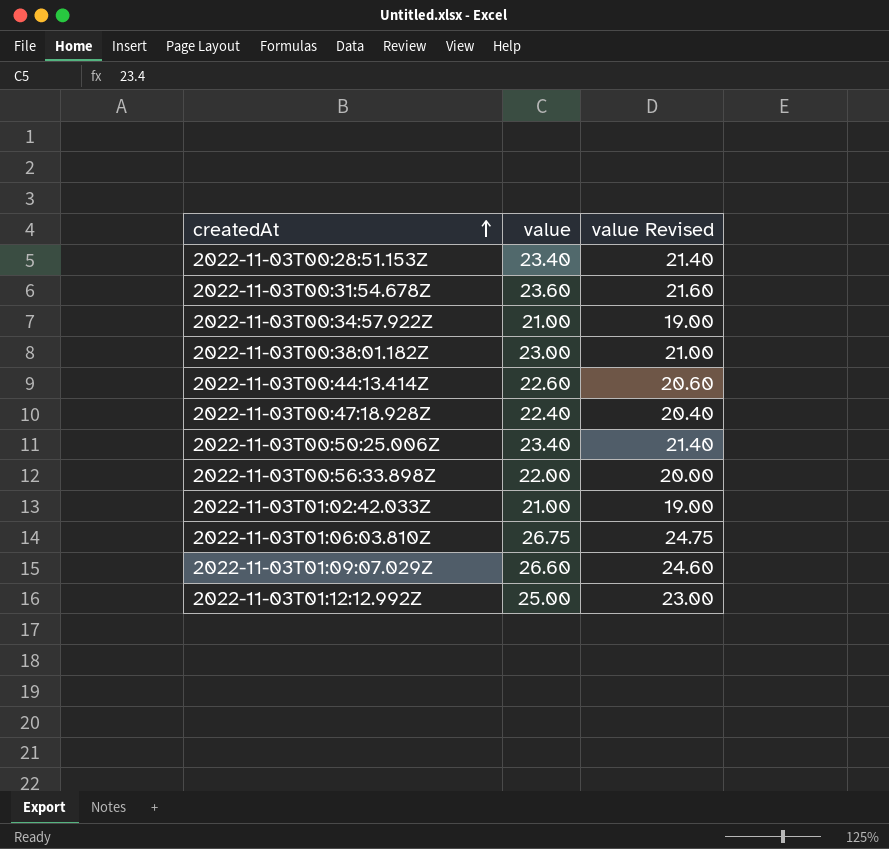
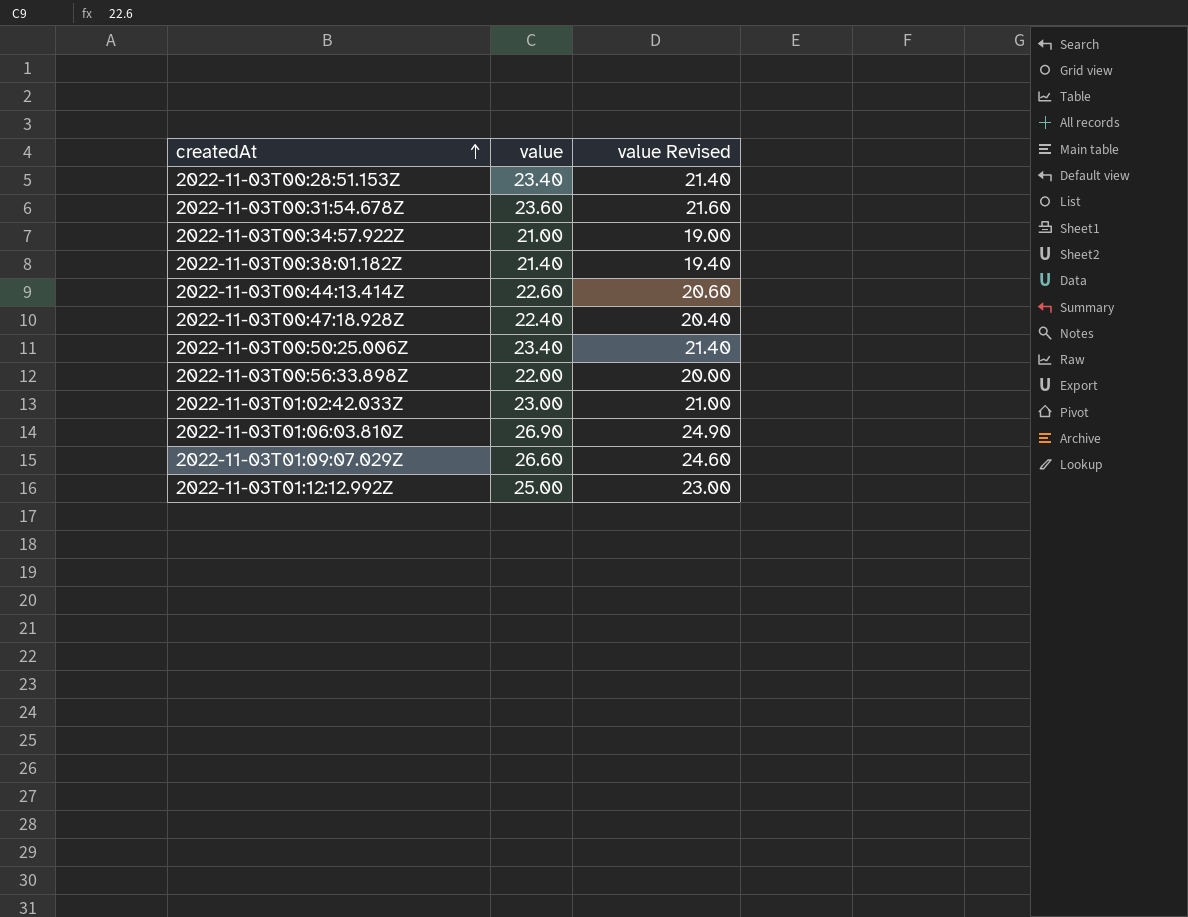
2022-11-03T00:38:01.182Z | value: 23.00 -> 21.40
2022-11-03T00:38:01.182Z | value Revised: 21.00 -> 19.40
2022-11-03T01:02:42.033Z | value: 21.00 -> 23.00
2022-11-03T01:02:42.033Z | value Revised: 19.00 -> 21.00
2022-11-03T01:06:03.810Z | value: 26.75 -> 26.90
2022-11-03T01:06:03.810Z | value Revised: 24.75 -> 24.90

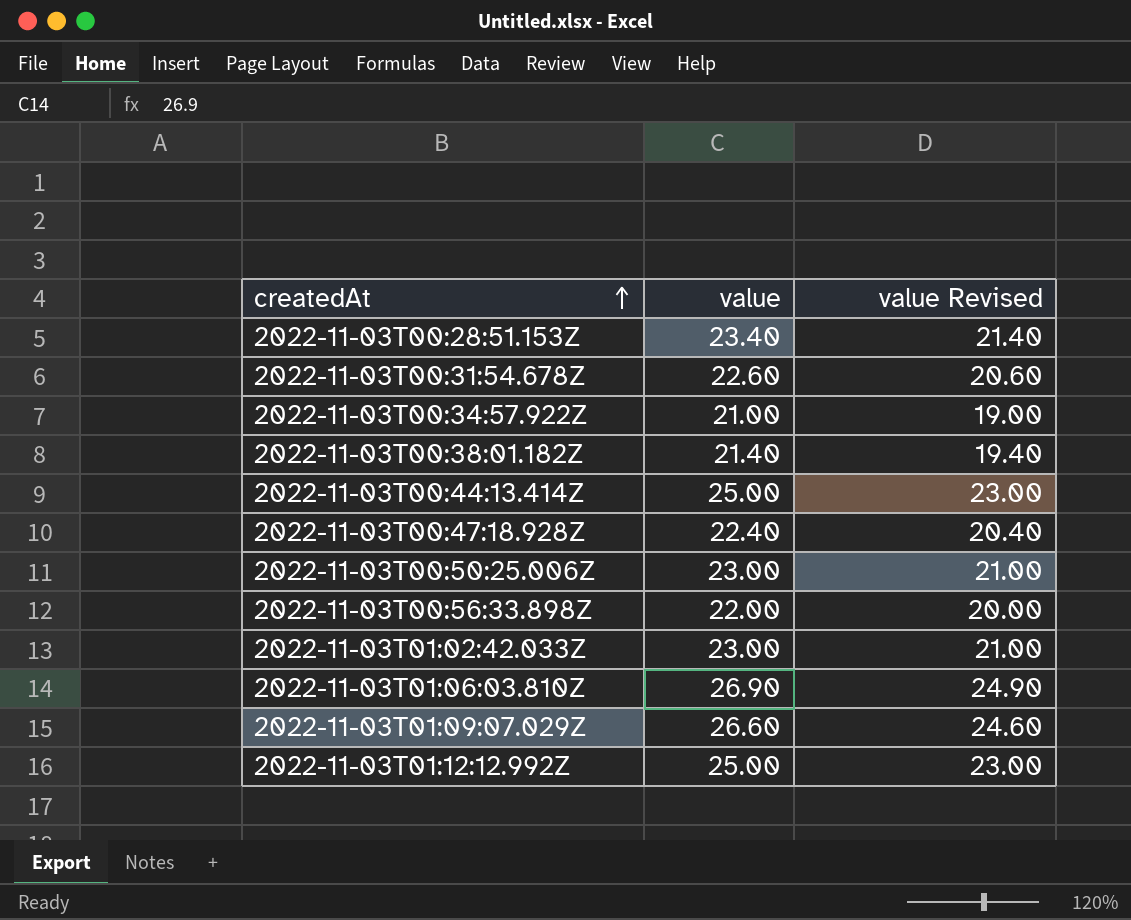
2022-11-03T00:31:54.678Z | value: 23.60 -> 22.60
2022-11-03T00:31:54.678Z | value Revised: 21.60 -> 20.60
2022-11-03T00:44:13.414Z | value: 22.60 -> 25.00
2022-11-03T00:44:13.414Z | value Revised: 20.60 -> 23.00
2022-11-03T00:50:25.006Z | value: 23.40 -> 23.00
2022-11-03T00:50:25.006Z | value Revised: 21.40 -> 21.00

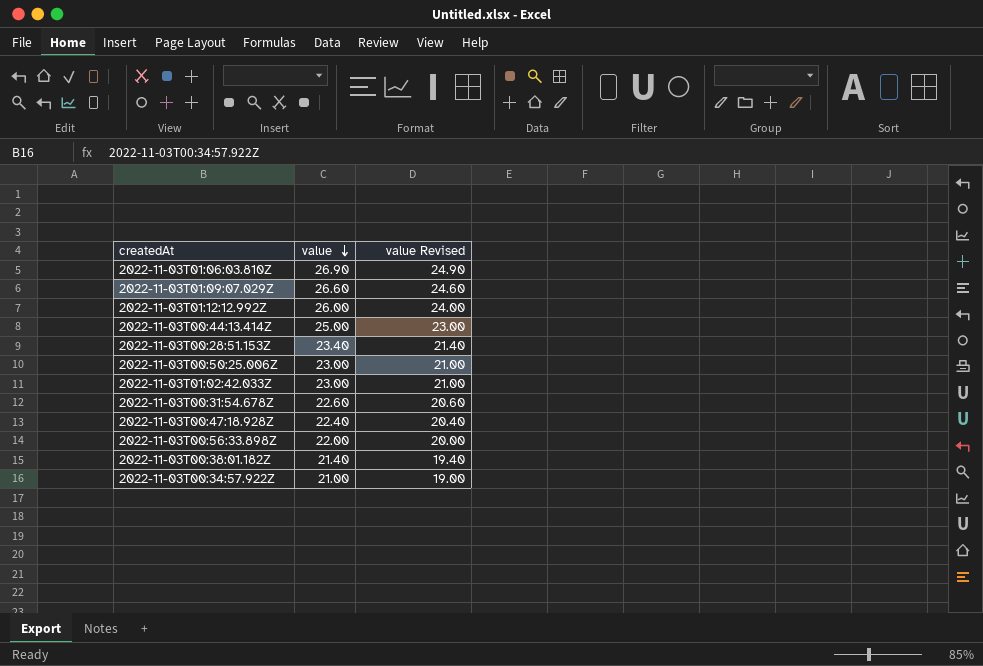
row order: createdAt ascending -> value descending
2022-11-03T01:12:12.992Z | value: 25.00 -> 26.00
2022-11-03T01:12:12.992Z | value Revised: 23.00 -> 24.00

